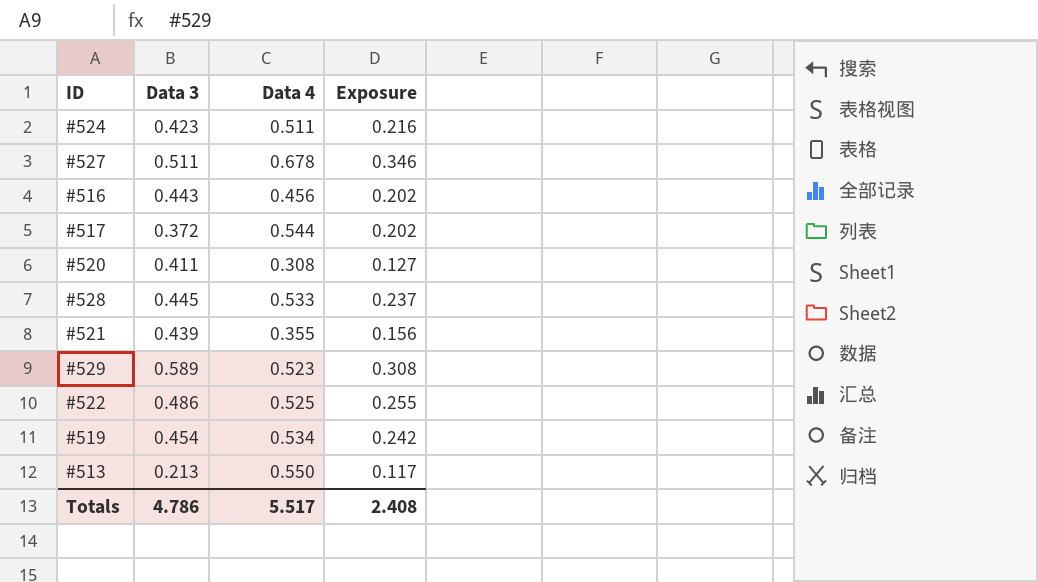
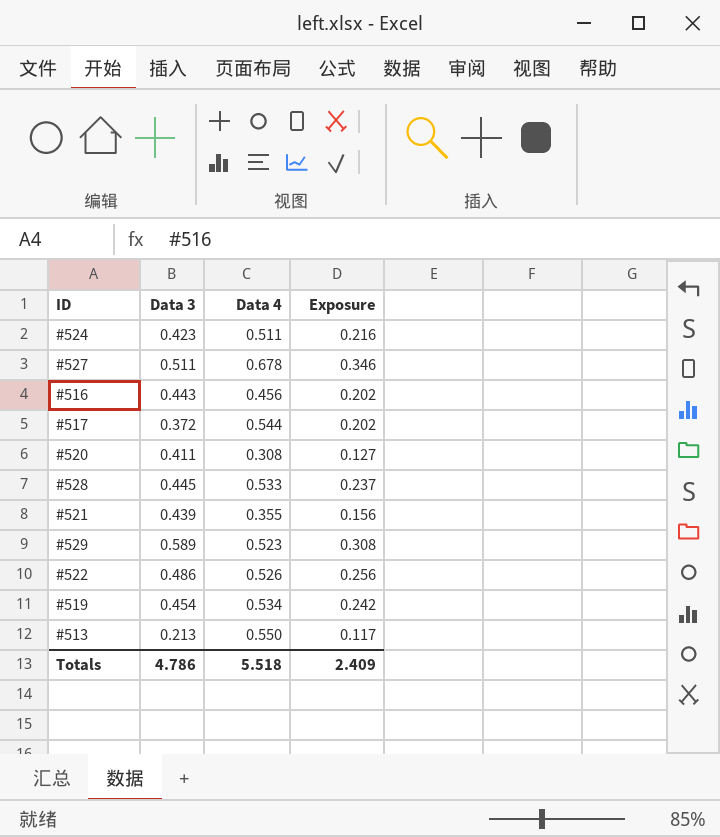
#522 | Data 4: 0.525 -> 0.526
#522 | Exposure: 0.255 -> 0.256
Totals | Data 4: 5.517 -> 5.518
Totals | Exposure: 2.408 -> 2.409

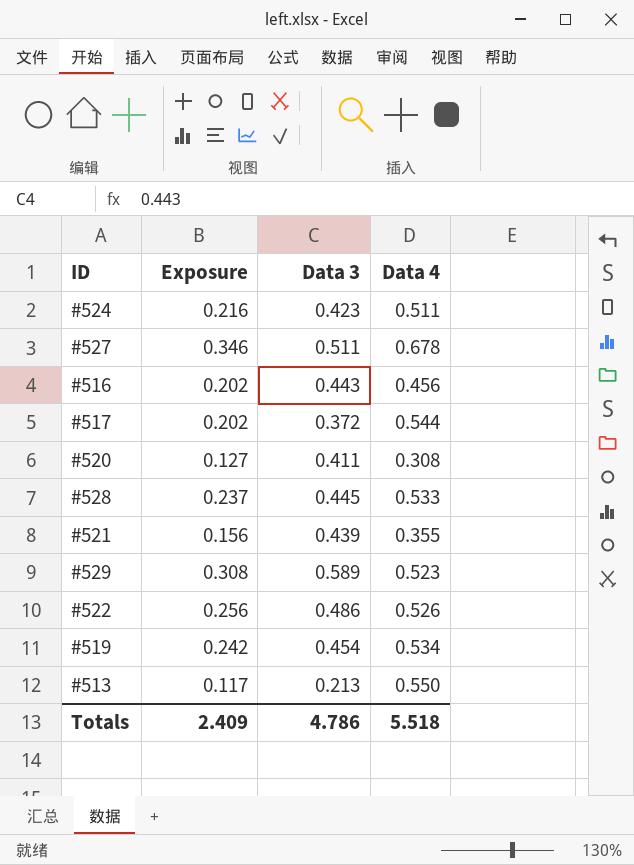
column Exposure | position: 4 -> 2

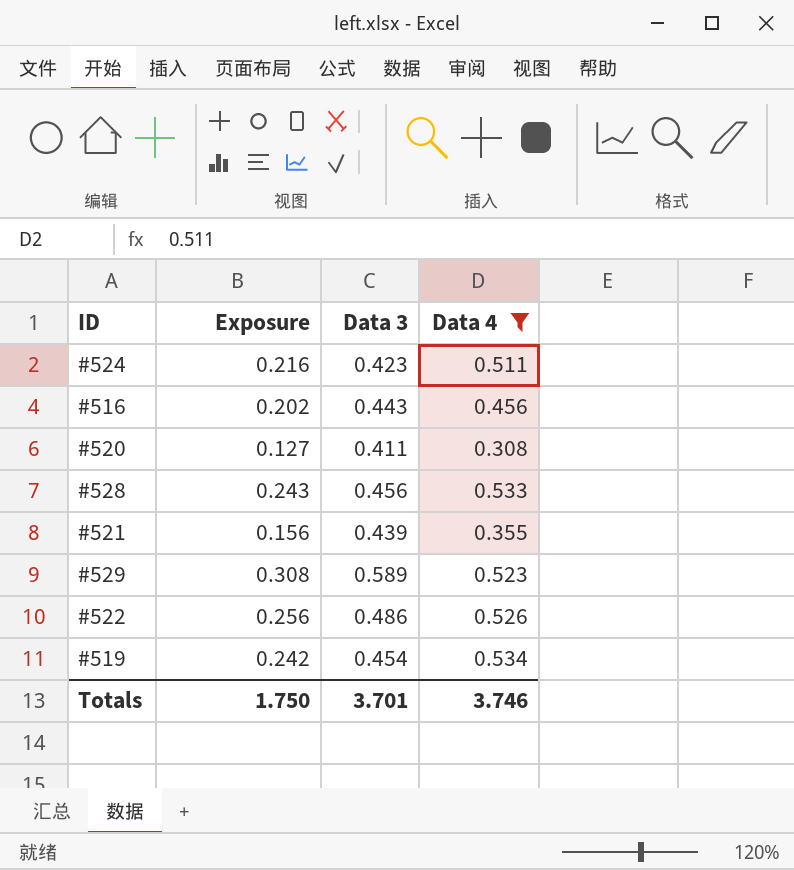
filter: none -> Data 4 <= 0.534
#528 | Exposure: 0.237 -> 0.243
#528 | Data 3: 0.445 -> 0.456
Totals | Exposure: 2.409 -> 1.750
Totals | Data 3: 4.786 -> 3.701
Totals | Data 4: 5.518 -> 3.746

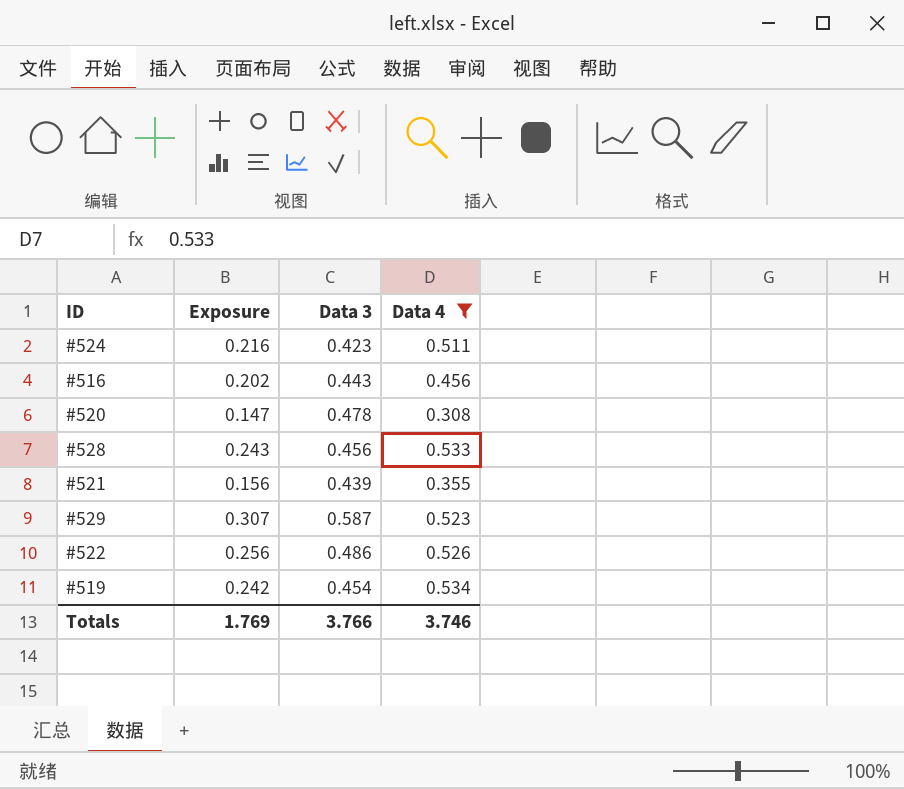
#520 | Exposure: 0.127 -> 0.147
#520 | Data 3: 0.411 -> 0.478
#529 | Exposure: 0.308 -> 0.307
#529 | Data 3: 0.589 -> 0.587
Totals | Exposure: 1.750 -> 1.769
Totals | Data 3: 3.701 -> 3.766

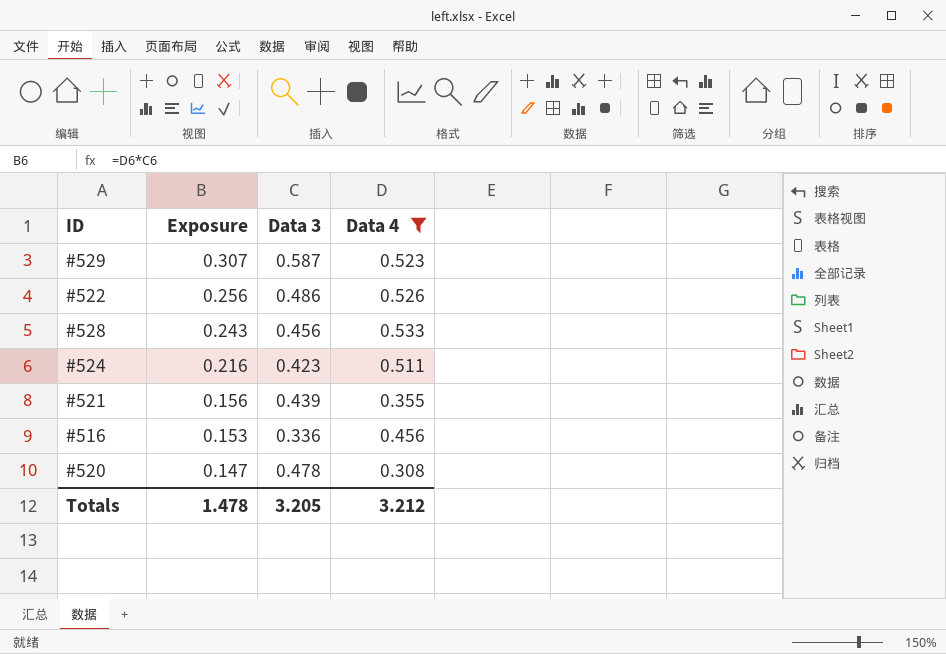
row order: none -> Exposure descending
row #519: 0.242 | 0.454 | 0.534 -> none
#516 | Exposure: 0.202 -> 0.153
#516 | Data 3: 0.443 -> 0.336
Totals | Exposure: 1.769 -> 1.478
Totals | Data 3: 3.766 -> 3.205
Totals | Data 4: 3.746 -> 3.212

